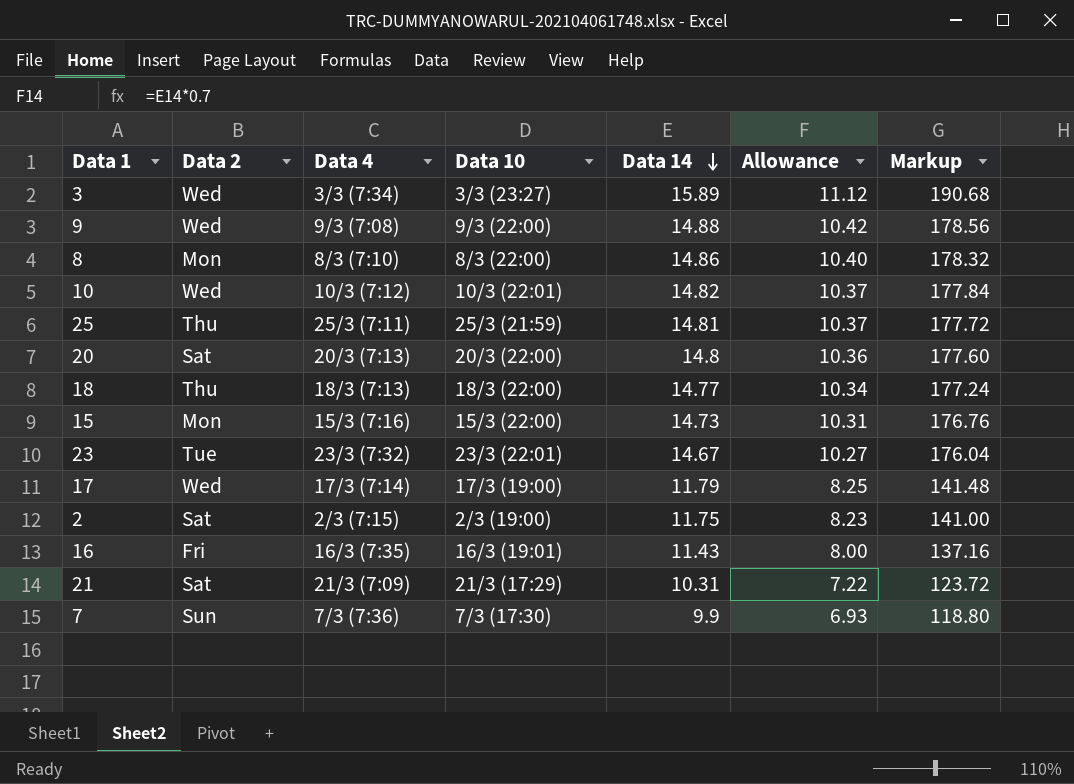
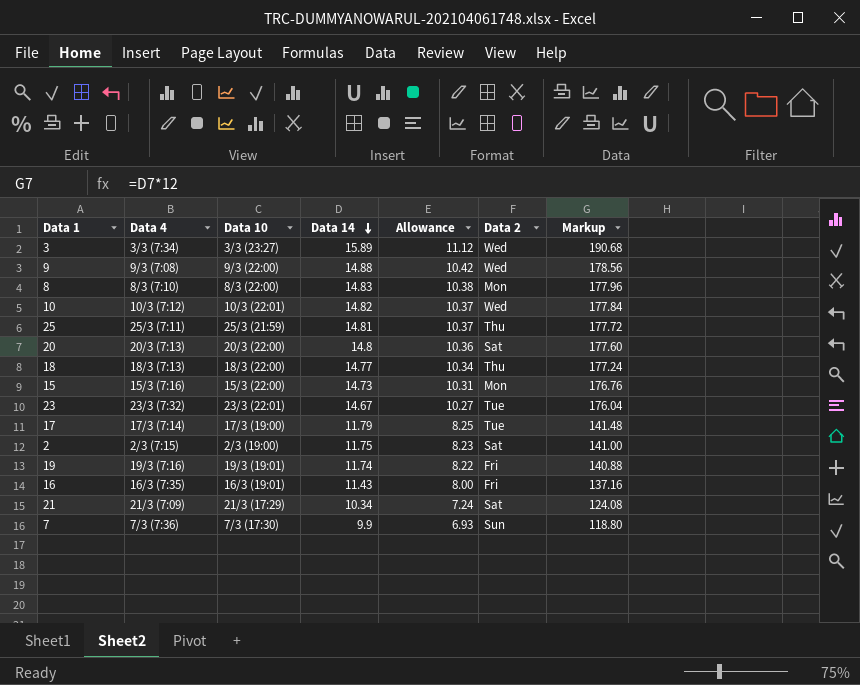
column Data 2 | position: 2 -> 6
8 | Data 14: 14.86 -> 14.83
8 | Allowance: 10.40 -> 10.38
8 | Markup: 178.32 -> 177.96
17 | Data 2: Wed -> Tue
row 19: none -> 19/3 (7:16) | 19/3 (19:01) | 11.74 | 8.22 | Fri | 140.88
21 | Data 14: 10.31 -> 10.34
21 | Allowance: 7.22 -> 7.24
21 | Markup: 123.72 -> 124.08

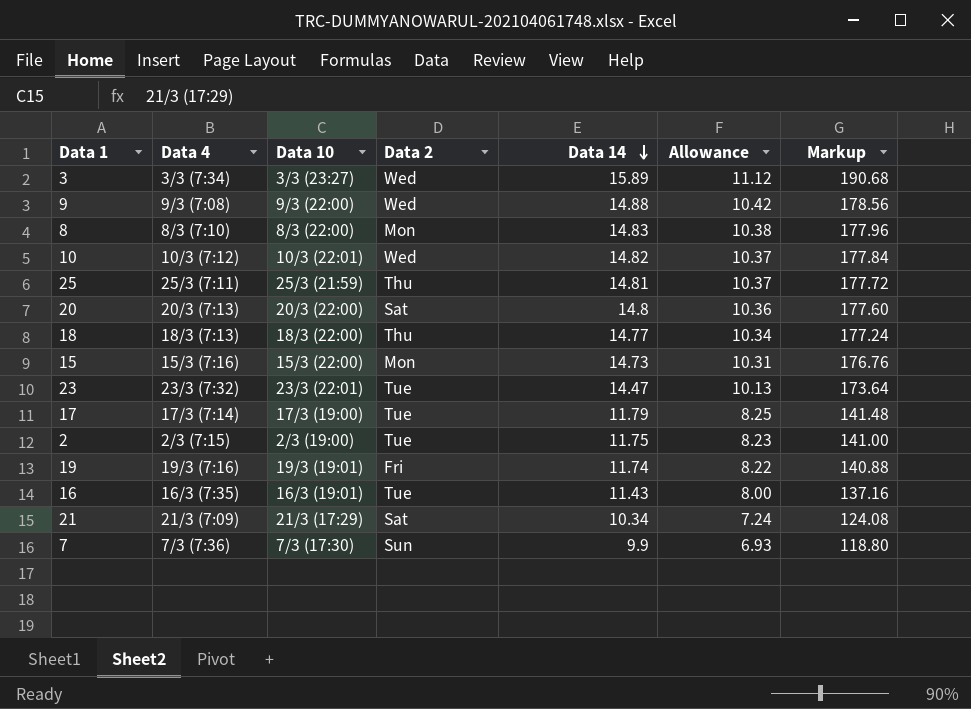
column Data 2 | position: 6 -> 4
23 | Data 14: 14.67 -> 14.47
23 | Allowance: 10.27 -> 10.13
23 | Markup: 176.04 -> 173.64
2 | Data 2: Sat -> Tue
16 | Data 2: Fri -> Tue

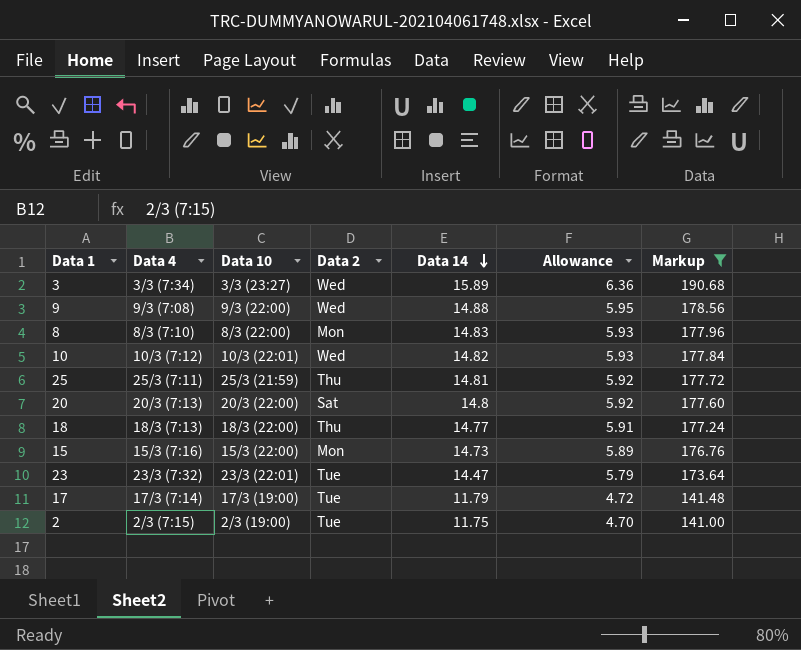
filter: none -> Markup >= 141.00
column Allowance | formula: [Data 14] * 0.7 -> [Data 14] * 0.4

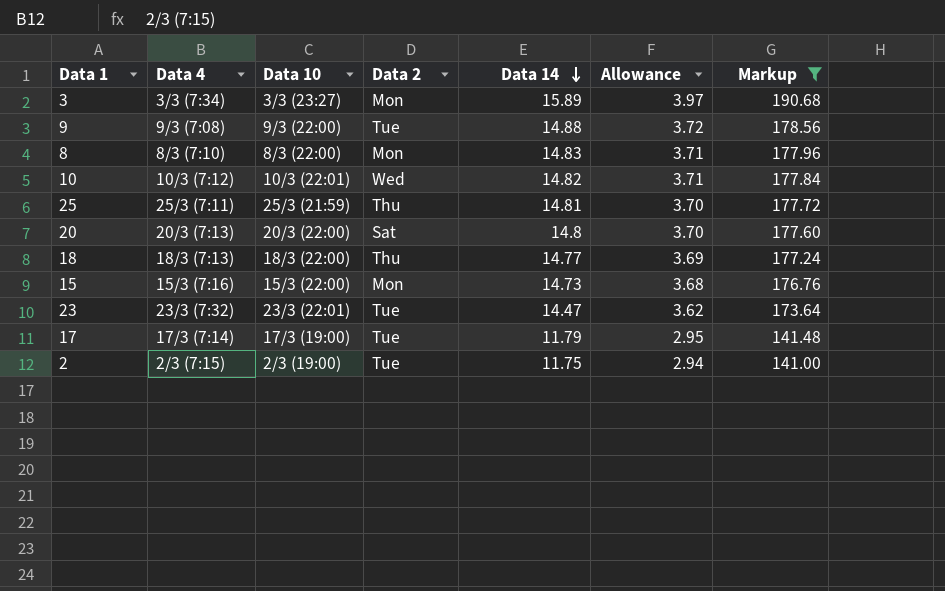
column Allowance | formula: [Data 14] * 0.4 -> [Data 14] * 0.25
3 | Data 2: Wed -> Mon
9 | Data 2: Wed -> Tue

